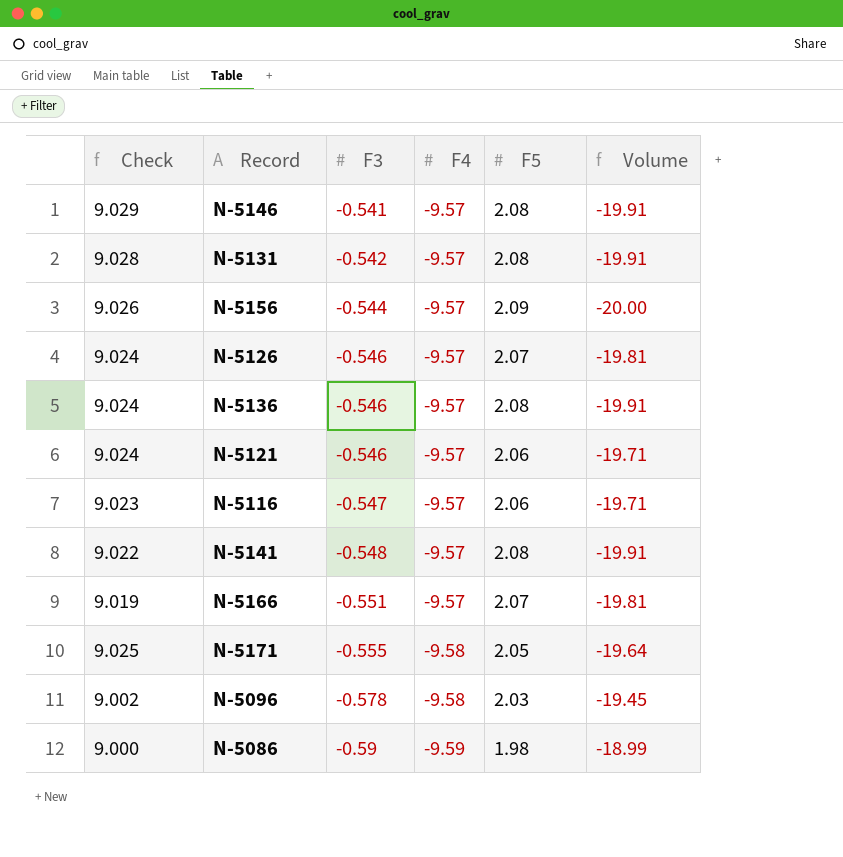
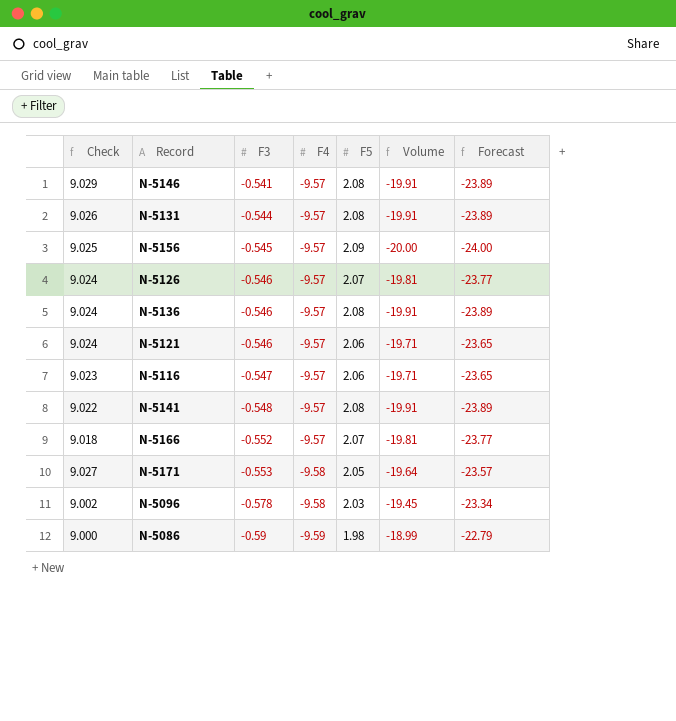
column Forecast | formula: none -> [Volume] * 1.2
N-5131 | Check: 9.028 -> 9.026
N-5131 | F3: -0.542 -> -0.544
N-5156 | Check: 9.026 -> 9.025
N-5156 | F3: -0.544 -> -0.545
N-5166 | Check: 9.019 -> 9.018
N-5166 | F3: -0.551 -> -0.552
N-5171 | Check: 9.025 -> 9.027
N-5171 | F3: -0.555 -> -0.553

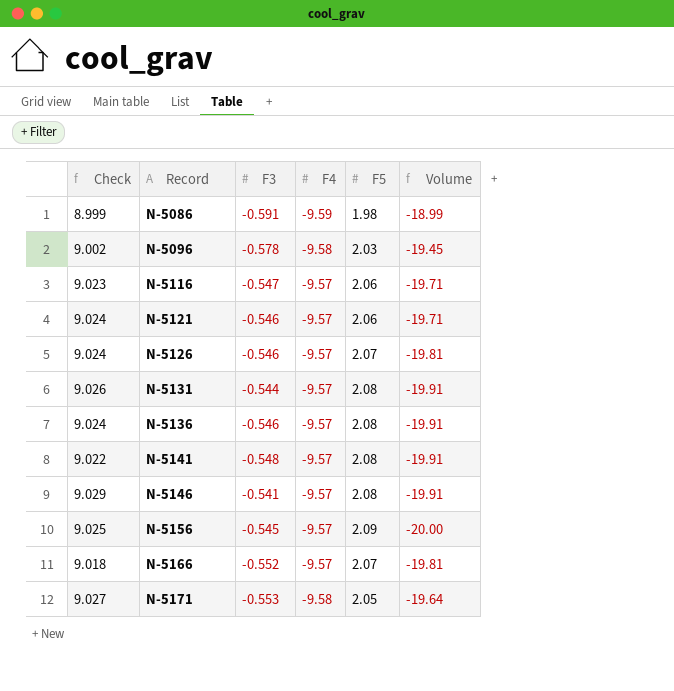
row order: F3 descending -> Record ascending
column Forecast | formula: [Volume] * 1.2 -> none
N-5086 | Check: 9.000 -> 8.999
N-5086 | F3: -0.59 -> -0.591

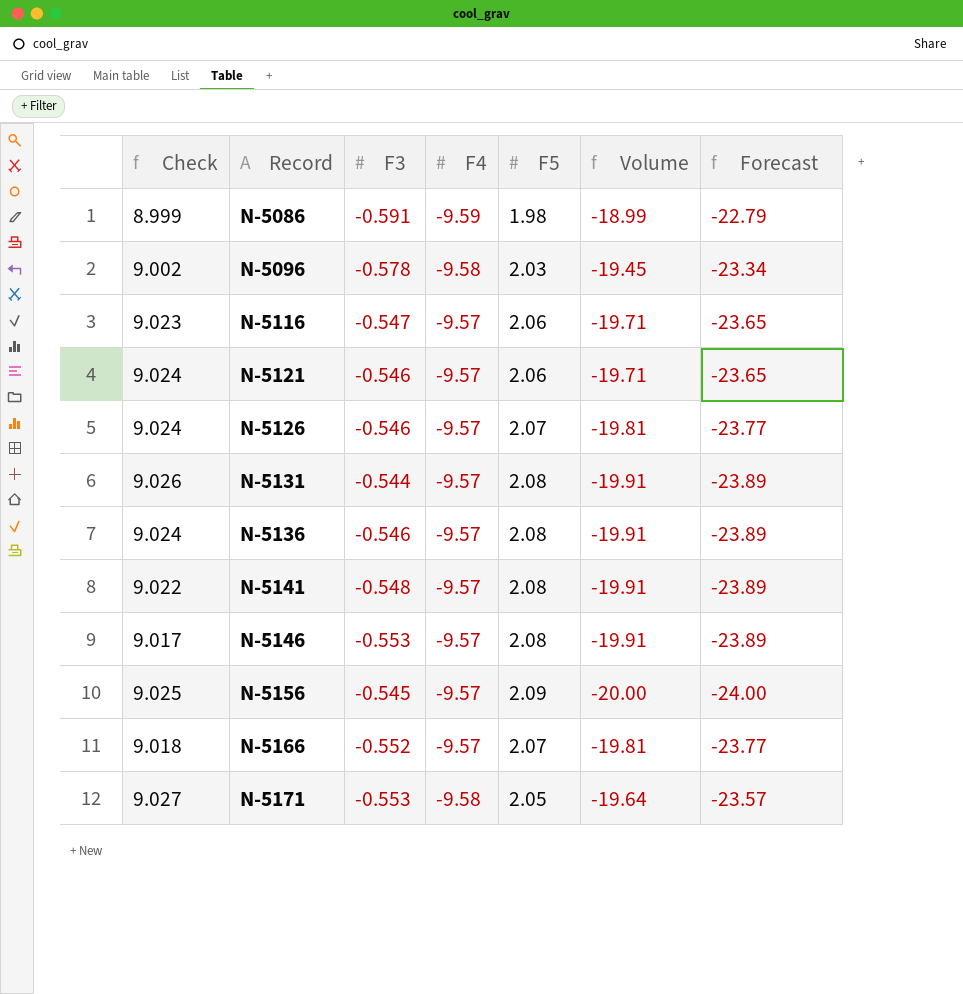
column Forecast | formula: none -> [Volume] * 1.2
N-5146 | Check: 9.029 -> 9.017
N-5146 | F3: -0.541 -> -0.553

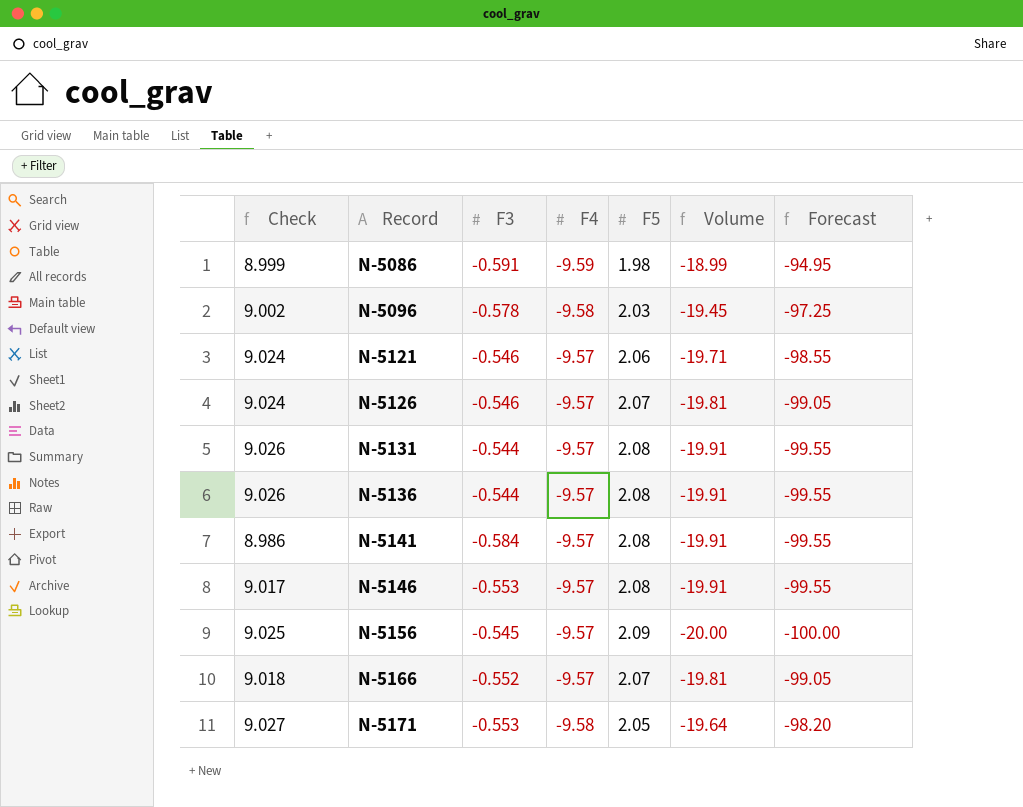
column Forecast | formula: [Volume] * 1.2 -> [Volume] * 5
row N-5116: 9.023 | -0.547 | -9.57 | 2.06 | -19.71 | -23.65 -> none
N-5136 | Check: 9.024 -> 9.026
N-5136 | F3: -0.546 -> -0.544
N-5141 | Check: 9.022 -> 8.986
N-5141 | F3: -0.548 -> -0.584

